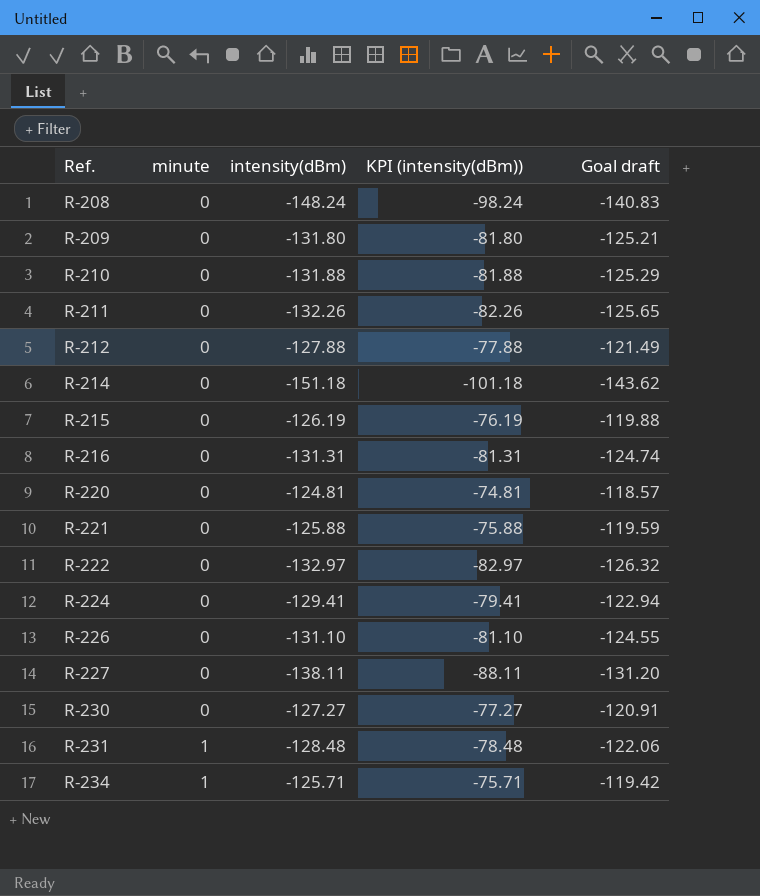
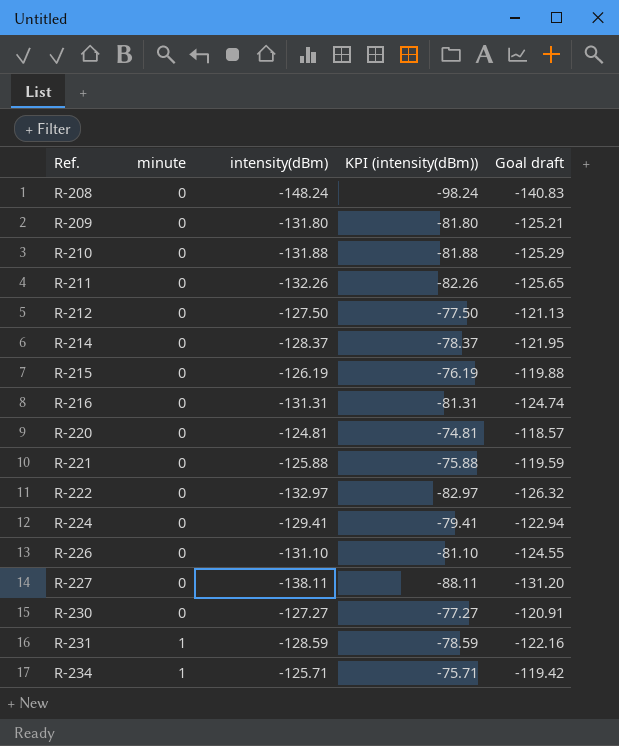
R-212 | intensity(dBm): -127.88 -> -127.50
R-212 | KPI (intensity(dBm)): -77.88 -> -77.50
R-212 | Goal draft: -121.49 -> -121.13
R-214 | intensity(dBm): -151.18 -> -128.37
R-214 | KPI (intensity(dBm)): -101.18 -> -78.37
R-214 | Goal draft: -143.62 -> -121.95
R-231 | intensity(dBm): -128.48 -> -128.59
R-231 | KPI (intensity(dBm)): -78.48 -> -78.59
R-231 | Goal draft: -122.06 -> -122.16

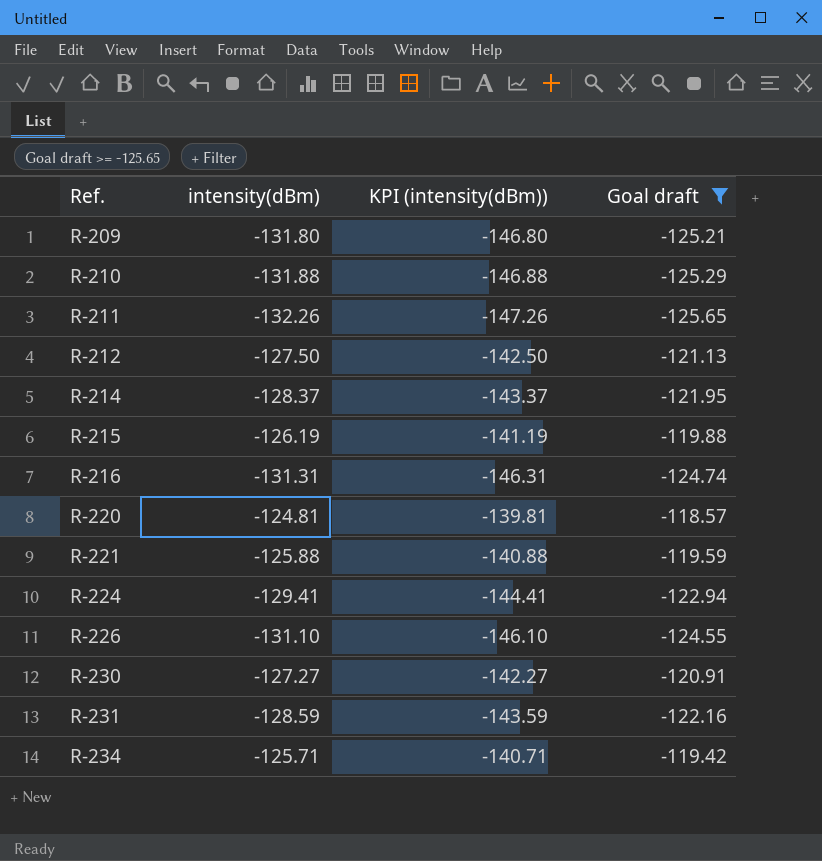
filter: none -> Goal draft >= -125.65
column minute | position: 2 -> none
column KPI (intensity(dBm)) | formula: [intensity(dBm)] + 50 -> [intensity(dBm)] - 15

